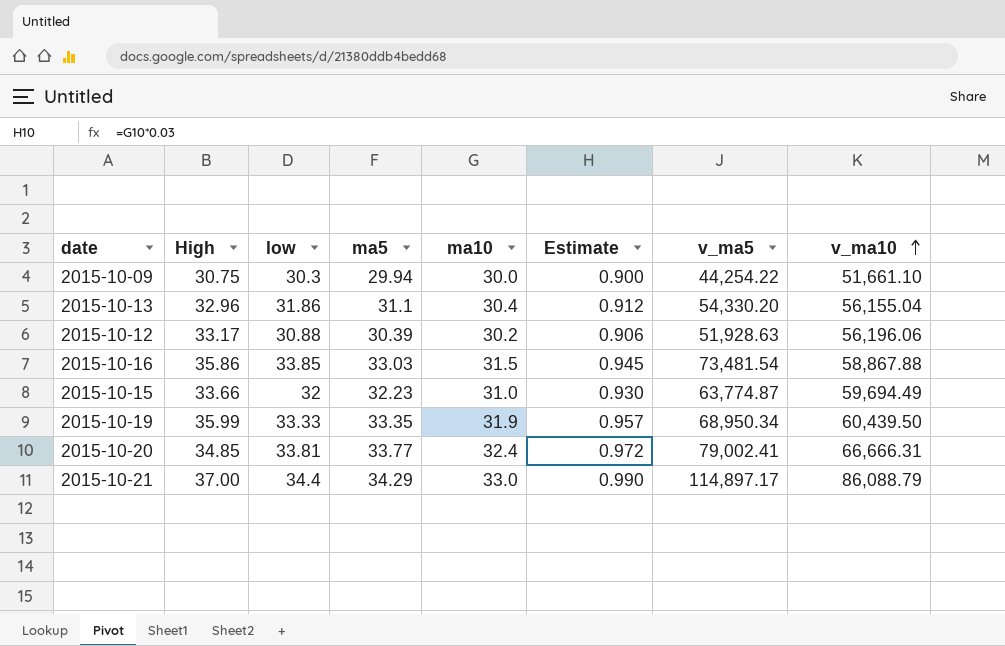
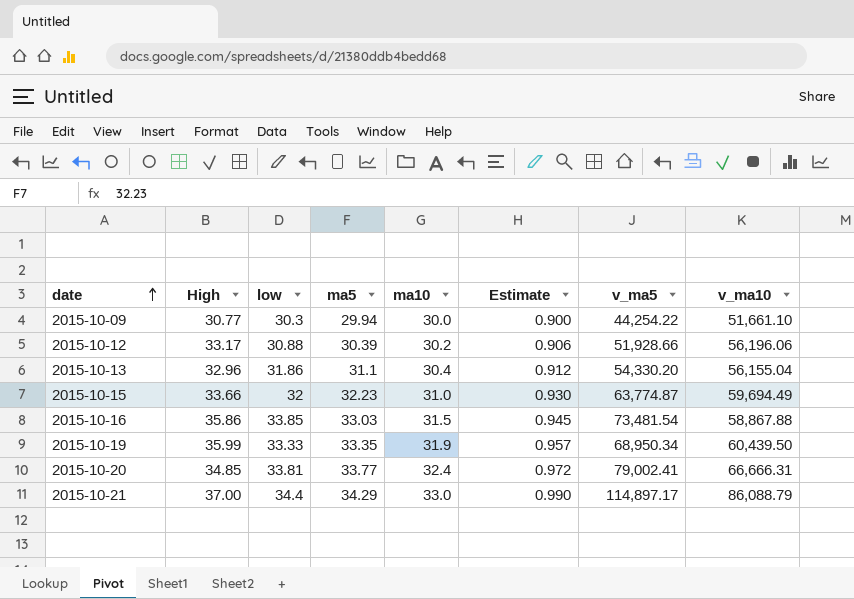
row order: v_ma10 ascending -> date ascending
2015-10-09 | High: 30.75 -> 30.77
2015-10-12 | v_ma5: 51,928.63 -> 51,928.66

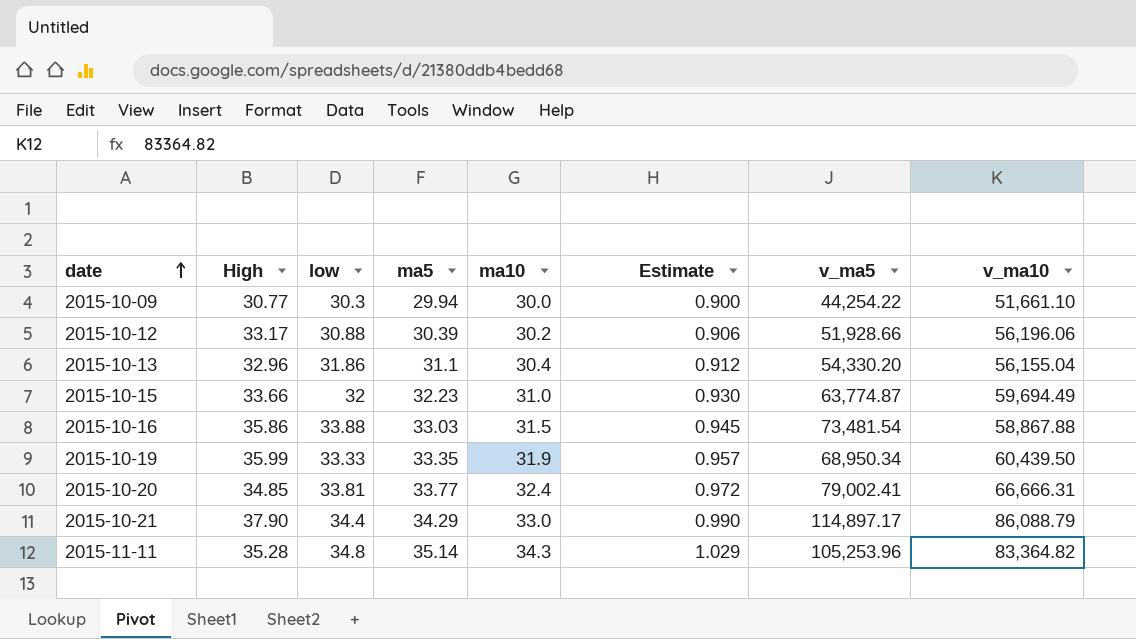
2015-10-16 | low: 33.85 -> 33.88
2015-10-21 | High: 37.00 -> 37.90
row 2015-11-11: none -> 35.28 | 34.8 | 35.14 | 34.3 | 1.029 | 105,253.96 | 83,364.82

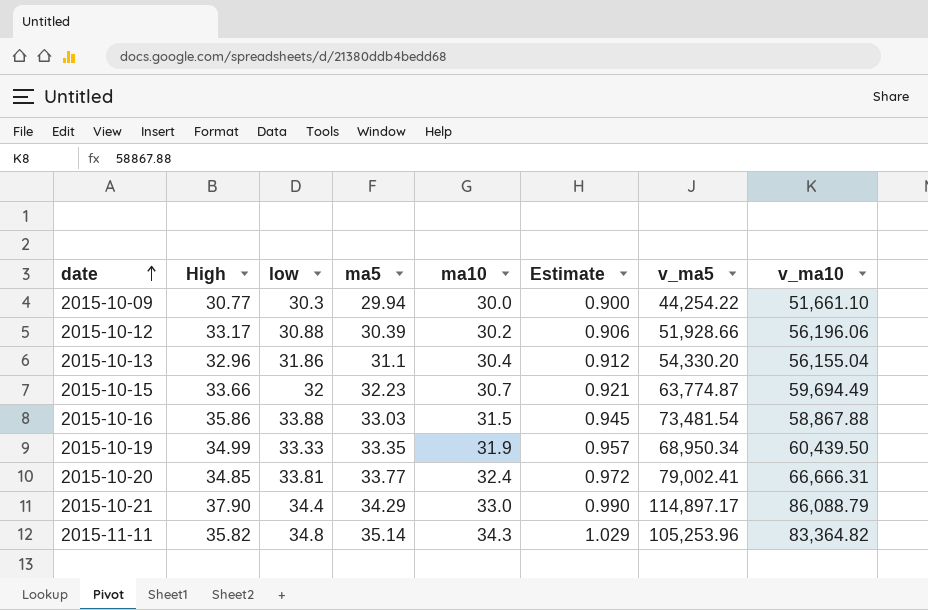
2015-10-15 | ma10: 31.0 -> 30.7
2015-10-15 | Estimate: 0.930 -> 0.921
2015-10-19 | High: 35.99 -> 34.99
2015-11-11 | High: 35.28 -> 35.82

